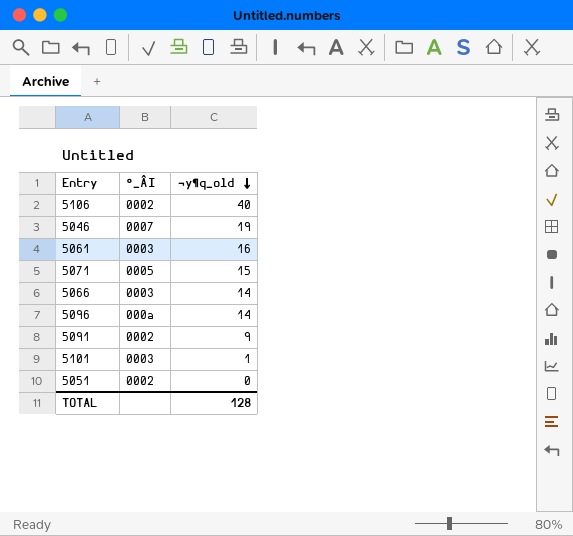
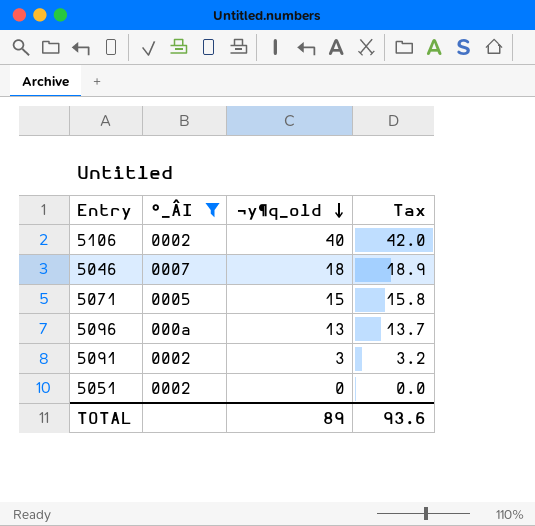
filter: none -> °_ÂI != 0003
column Tax | formula: none -> [¬y¶q_old] * 1.05
5046 | ¬y¶q_old: 19 -> 18
5096 | ¬y¶q_old: 14 -> 13
5091 | ¬y¶q_old: 9 -> 3
TOTAL | ¬y¶q_old: 128 -> 89

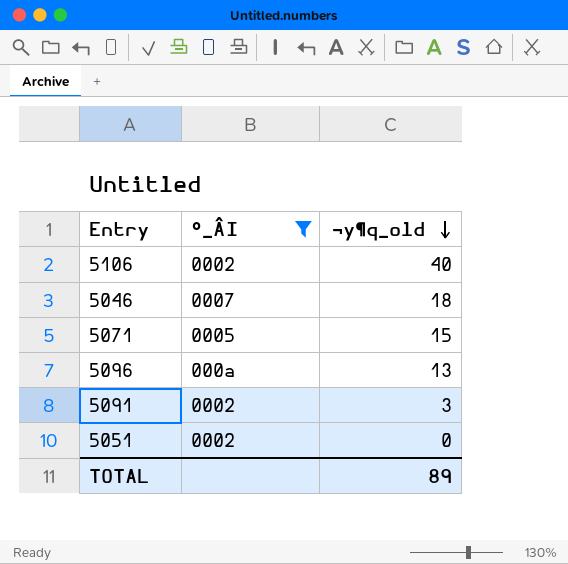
column Tax | formula: [¬y¶q_old] * 1.05 -> none

